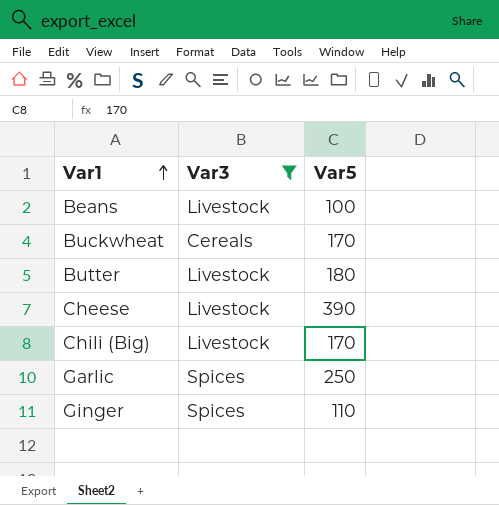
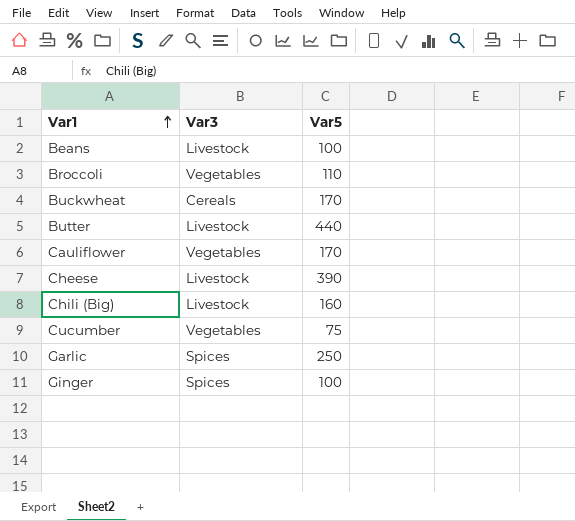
filter: Var3 != Vegetables -> none
Butter | Var5: 180 -> 440
Chili (Big) | Var5: 170 -> 160
Ginger | Var5: 110 -> 100

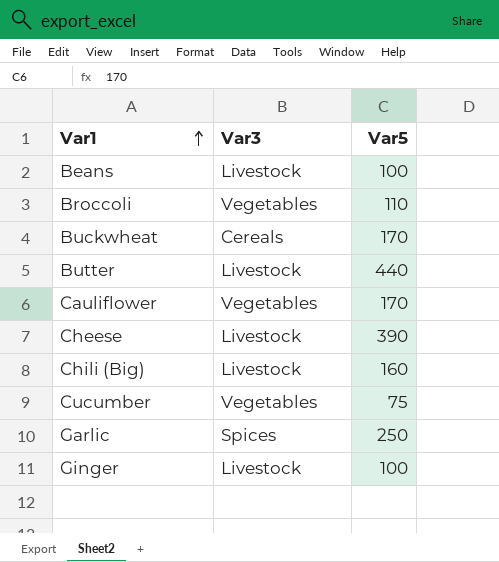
Ginger | Var3: Spices -> Livestock

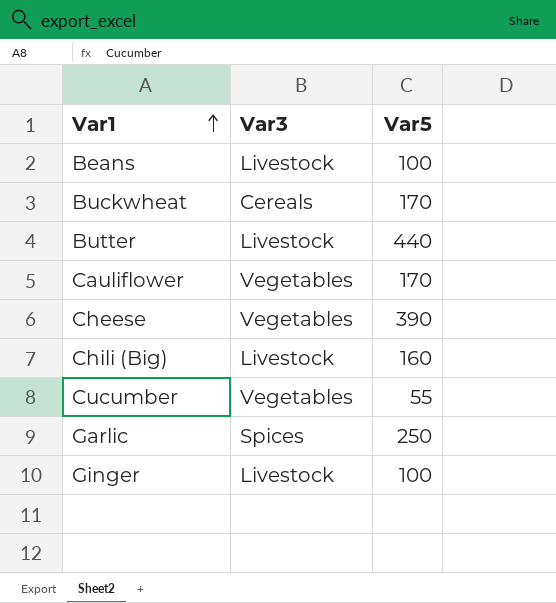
row Broccoli: Vegetables | 110 -> none
Cheese | Var3: Livestock -> Vegetables
Cucumber | Var5: 75 -> 55

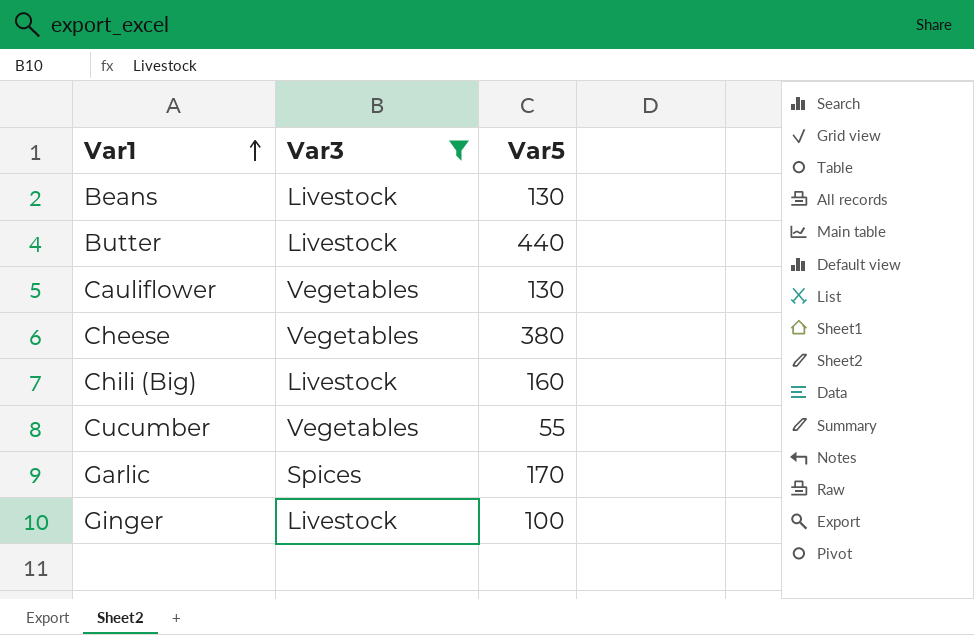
filter: none -> Var3 != Cereals
Beans | Var5: 100 -> 130
Cauliflower | Var5: 170 -> 130
Cheese | Var5: 390 -> 380
Garlic | Var5: 250 -> 170

